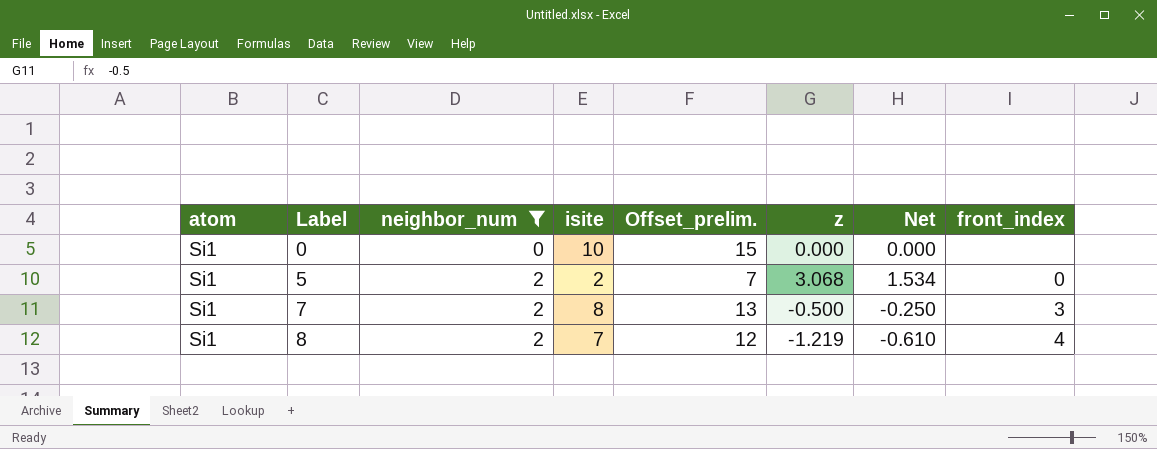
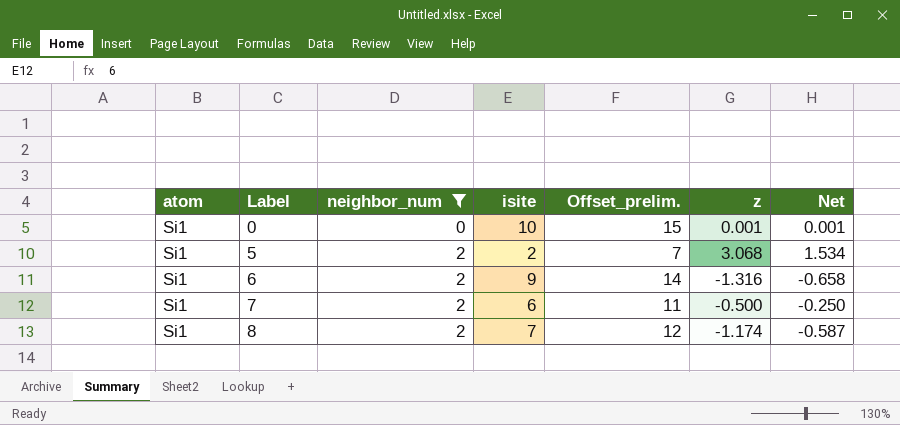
column front_index | position: 8 -> none
0 | z: 0.000 -> 0.001
0 | Net: 0.000 -> 0.001
row 6: none -> Si1 | 2 | 9 | 14 | -1.316 | -0.658
7 | isite: 8 -> 6
7 | Offset_prelim.: 13 -> 11
8 | z: -1.219 -> -1.174
8 | Net: -0.610 -> -0.587

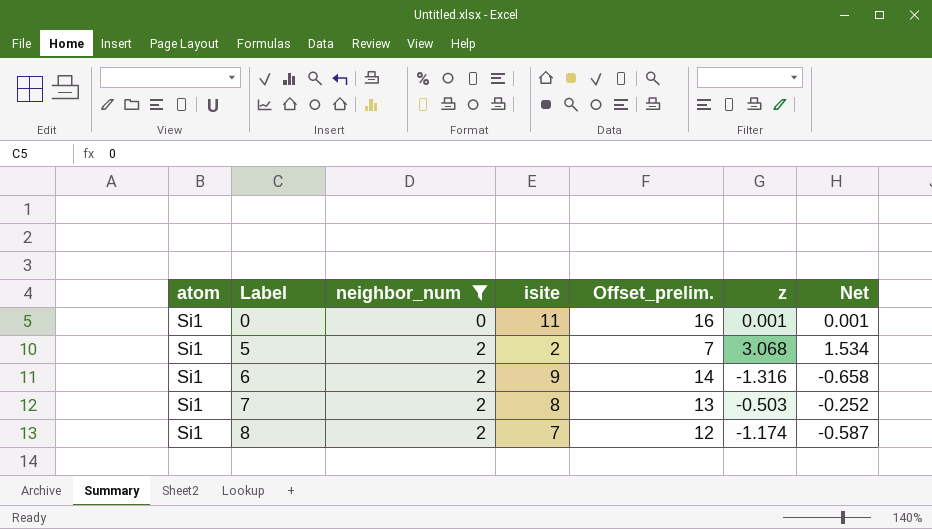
0 | isite: 10 -> 11
0 | Offset_prelim.: 15 -> 16
7 | isite: 6 -> 8
7 | Offset_prelim.: 11 -> 13
7 | z: -0.500 -> -0.503
7 | Net: -0.250 -> -0.252

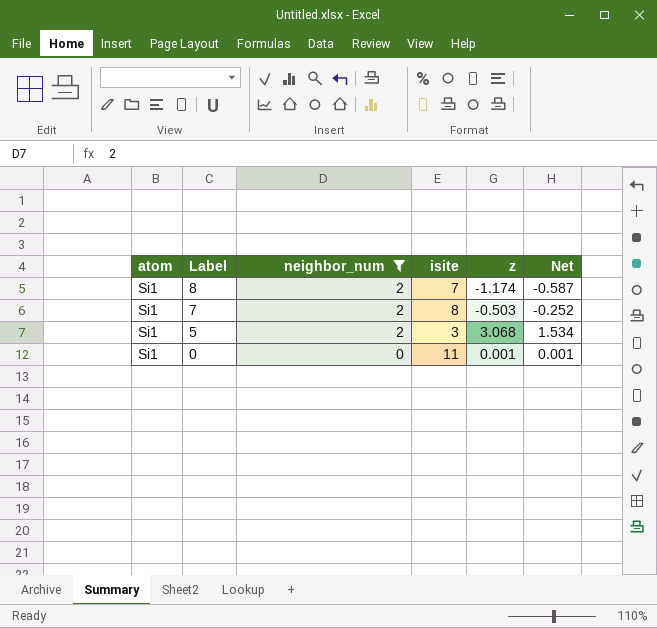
row order: Label ascending -> Label descending
column Offset_prelim. | formula: [isite] + 5 -> none
row 6: Si1 | 2 | 9 | 14 | -1.316 | -0.658 -> none
5 | isite: 2 -> 3

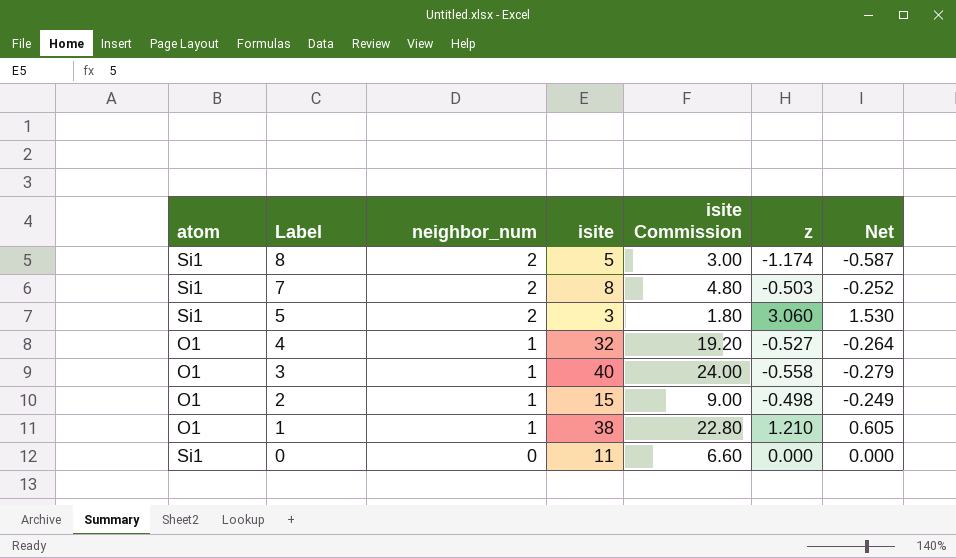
filter: neighbor_num != 1 -> none
column isite Commission | formula: none -> [isite] * 0.6
8 | isite: 7 -> 5
5 | z: 3.068 -> 3.060
5 | Net: 1.534 -> 1.530
0 | z: 0.001 -> 0.000
0 | Net: 0.001 -> 0.000

